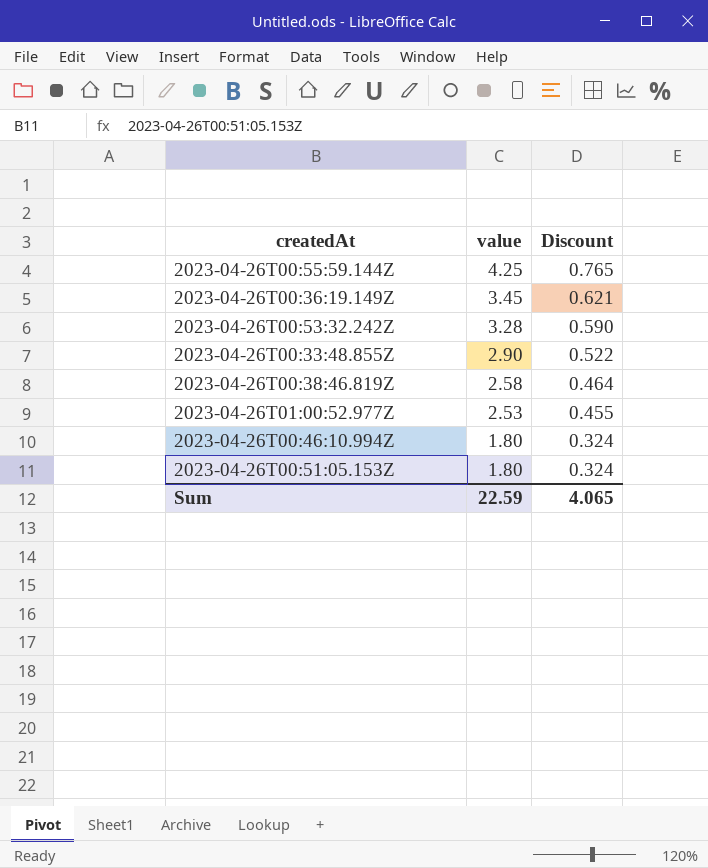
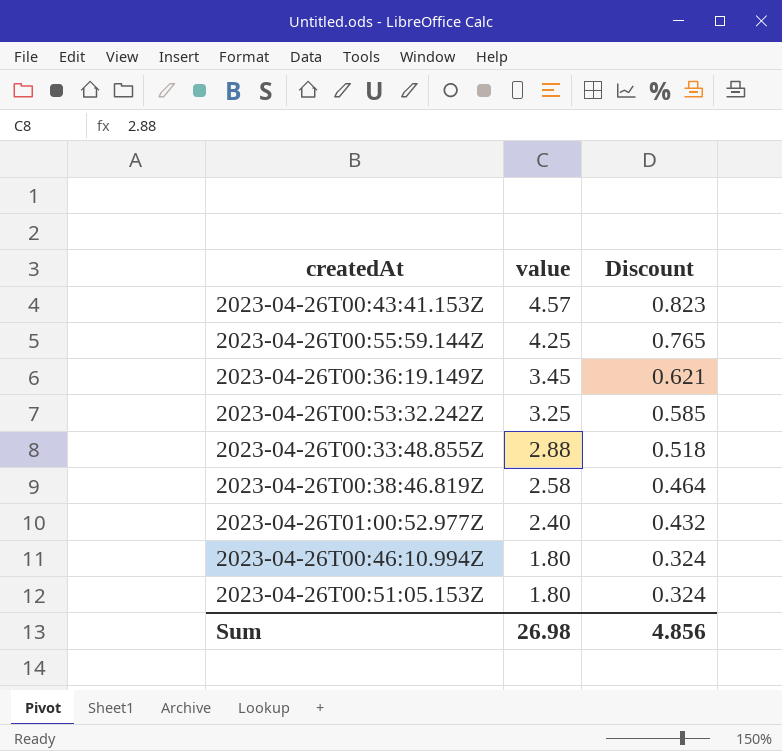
row 2023-04-26T00:43:41.153Z: none -> 4.57 | 0.823
2023-04-26T00:53:32.242Z | value: 3.28 -> 3.25
2023-04-26T00:53:32.242Z | Discount: 0.590 -> 0.585
2023-04-26T00:33:48.855Z | value: 2.90 -> 2.88
2023-04-26T00:33:48.855Z | Discount: 0.522 -> 0.518
2023-04-26T01:00:52.977Z | value: 2.53 -> 2.40
2023-04-26T01:00:52.977Z | Discount: 0.455 -> 0.432
Sum | value: 22.59 -> 26.98
Sum | Discount: 4.065 -> 4.856

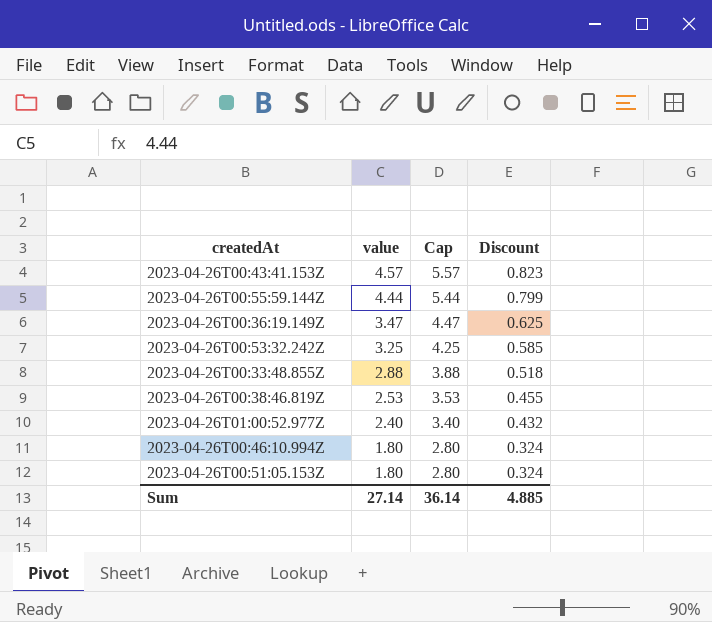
column Cap | formula: none -> [value] + 1
2023-04-26T00:55:59.144Z | value: 4.25 -> 4.44
2023-04-26T00:55:59.144Z | Discount: 0.765 -> 0.799
2023-04-26T00:36:19.149Z | value: 3.45 -> 3.47
2023-04-26T00:36:19.149Z | Discount: 0.621 -> 0.625
2023-04-26T00:38:46.819Z | value: 2.58 -> 2.53
2023-04-26T00:38:46.819Z | Discount: 0.464 -> 0.455
Sum | value: 26.98 -> 27.14
Sum | Discount: 4.856 -> 4.885

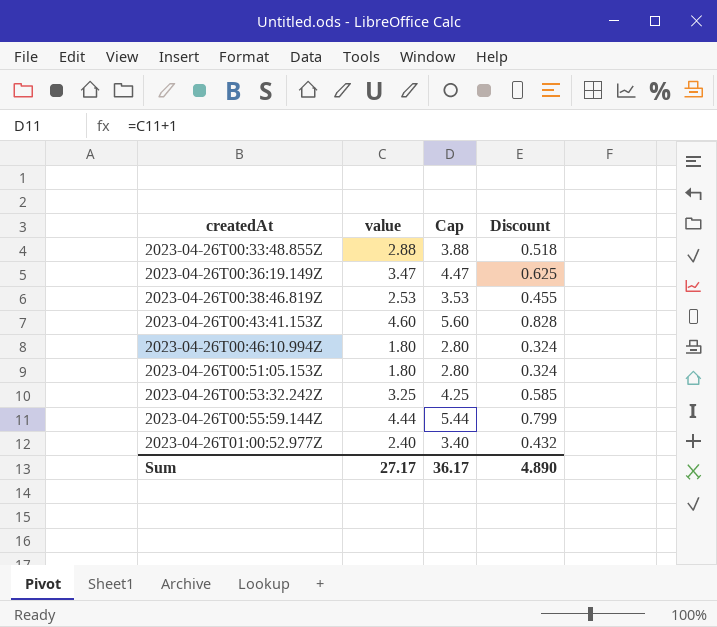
row order: value descending -> createdAt ascending
2023-04-26T00:43:41.153Z | value: 4.57 -> 4.60
2023-04-26T00:43:41.153Z | Cap: 5.57 -> 5.60
2023-04-26T00:43:41.153Z | Discount: 0.823 -> 0.828
Sum | value: 27.14 -> 27.17
Sum | Cap: 36.14 -> 36.17
Sum | Discount: 4.885 -> 4.890

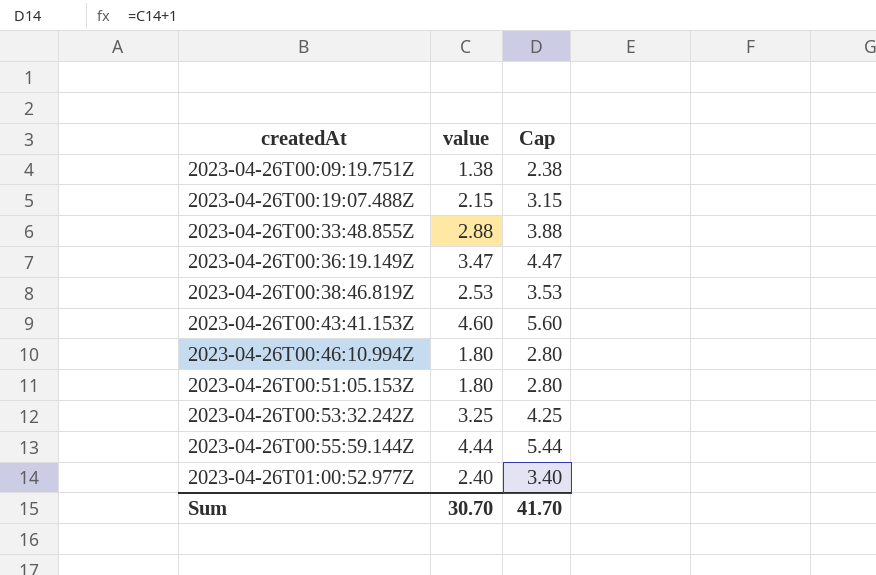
column Discount | formula: [value] * 0.18 -> none
row 2023-04-26T00:09:19.751Z: none -> 1.38 | 2.38
row 2023-04-26T00:19:07.488Z: none -> 2.15 | 3.15
Sum | value: 27.17 -> 30.70
Sum | Cap: 36.17 -> 41.70

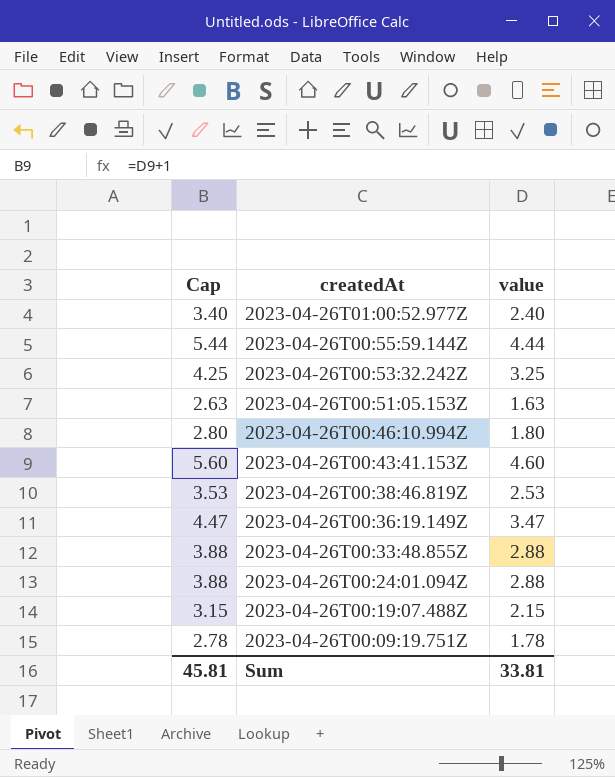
row order: createdAt ascending -> createdAt descending
column Cap | position: 3 -> 1
2023-04-26T00:51:05.153Z | Cap: 2.80 -> 2.63
2023-04-26T00:51:05.153Z | value: 1.80 -> 1.63
row 2023-04-26T00:24:01.094Z: none -> 3.88 | 2.88
2023-04-26T00:09:19.751Z | Cap: 2.38 -> 2.78
2023-04-26T00:09:19.751Z | value: 1.38 -> 1.78
Sum | Cap: 41.70 -> 45.81
Sum | value: 30.70 -> 33.81

